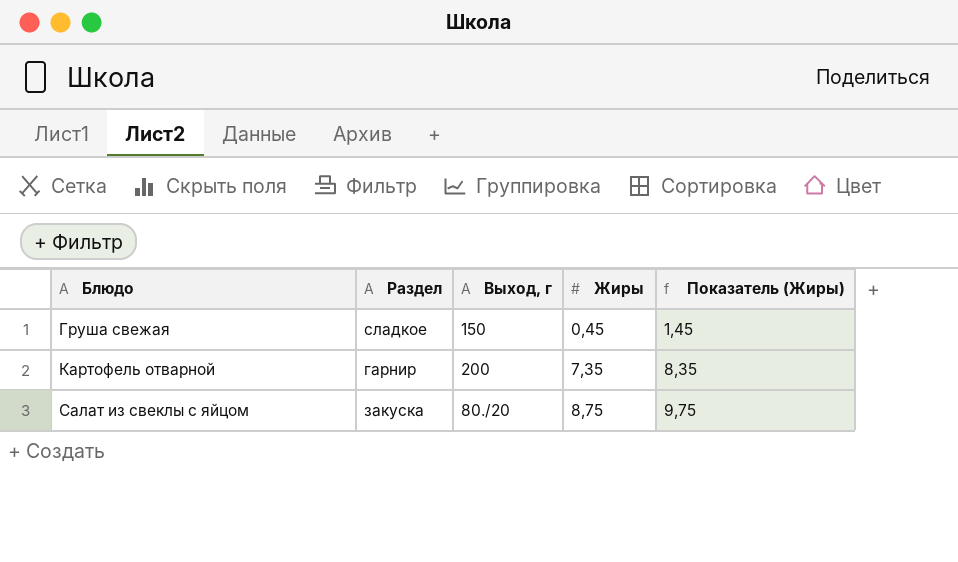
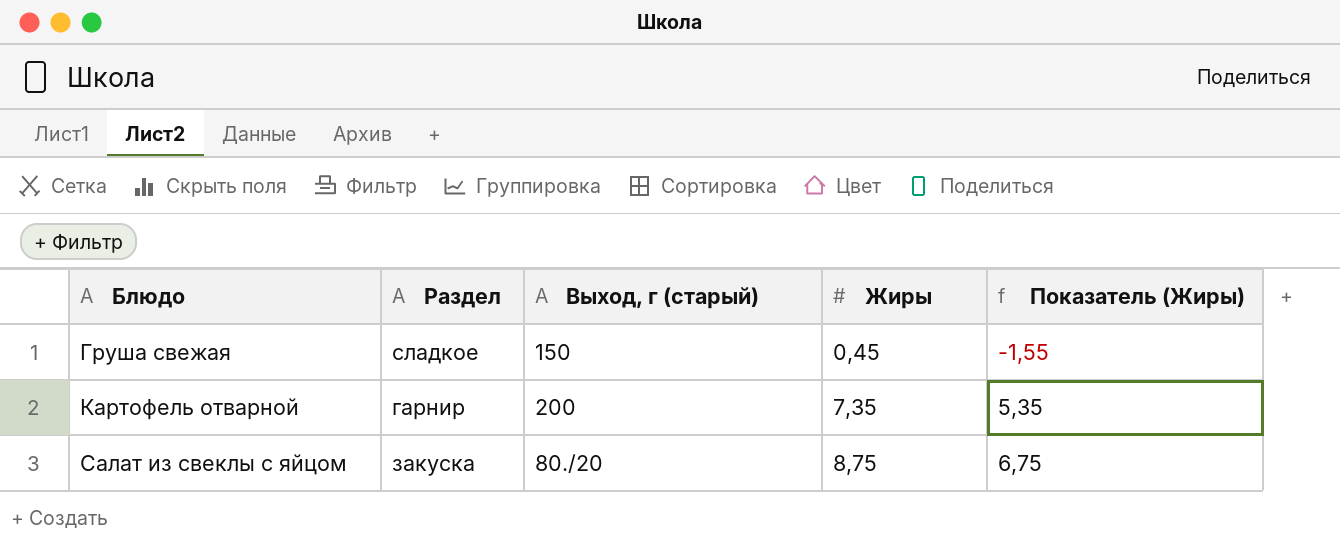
column name: Выход, г -> Выход, г (старый)
column Показатель (Жиры) | formula: [Жиры] + 1 -> [Жиры] - 2

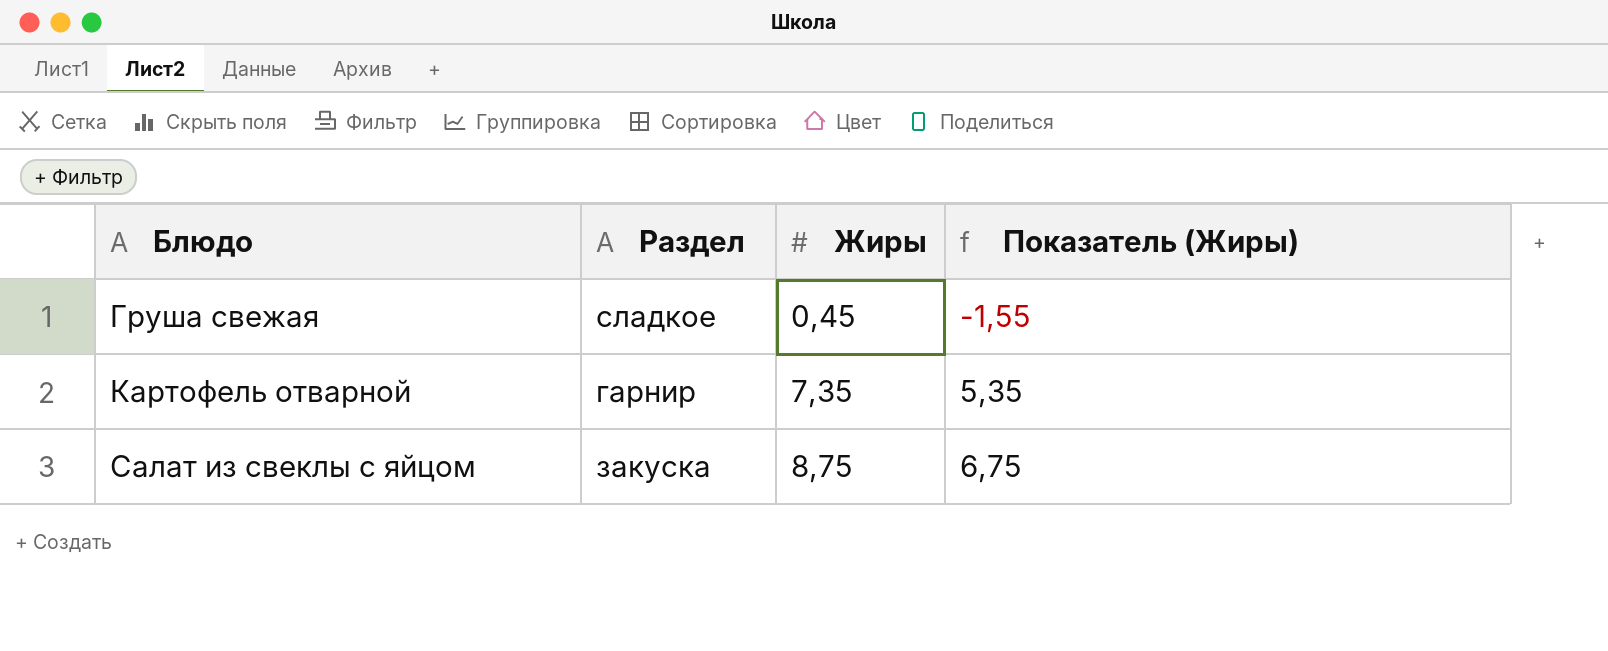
column Выход, г (старый) | position: 3 -> none

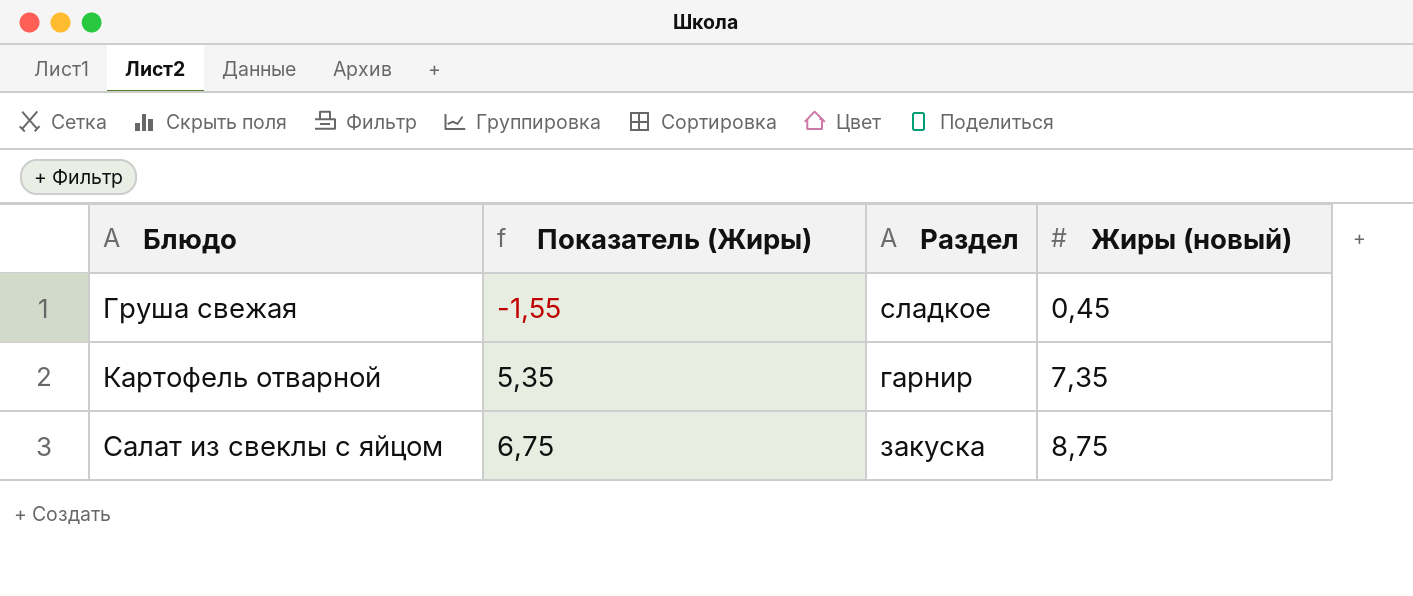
column Показатель (Жиры) | position: 4 -> 2
column name: Жиры -> Жиры (новый)

